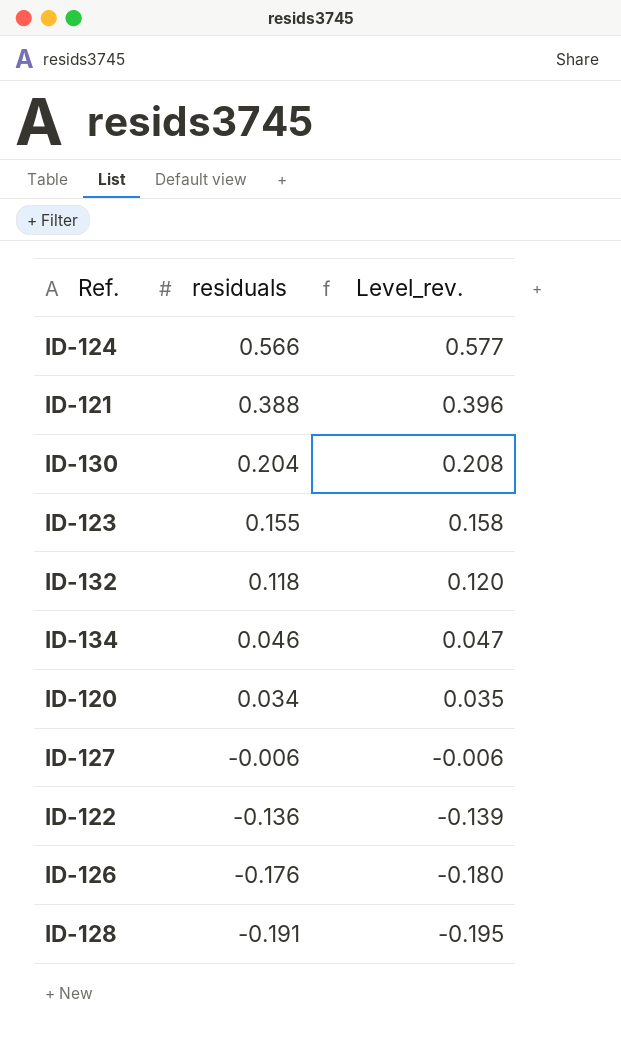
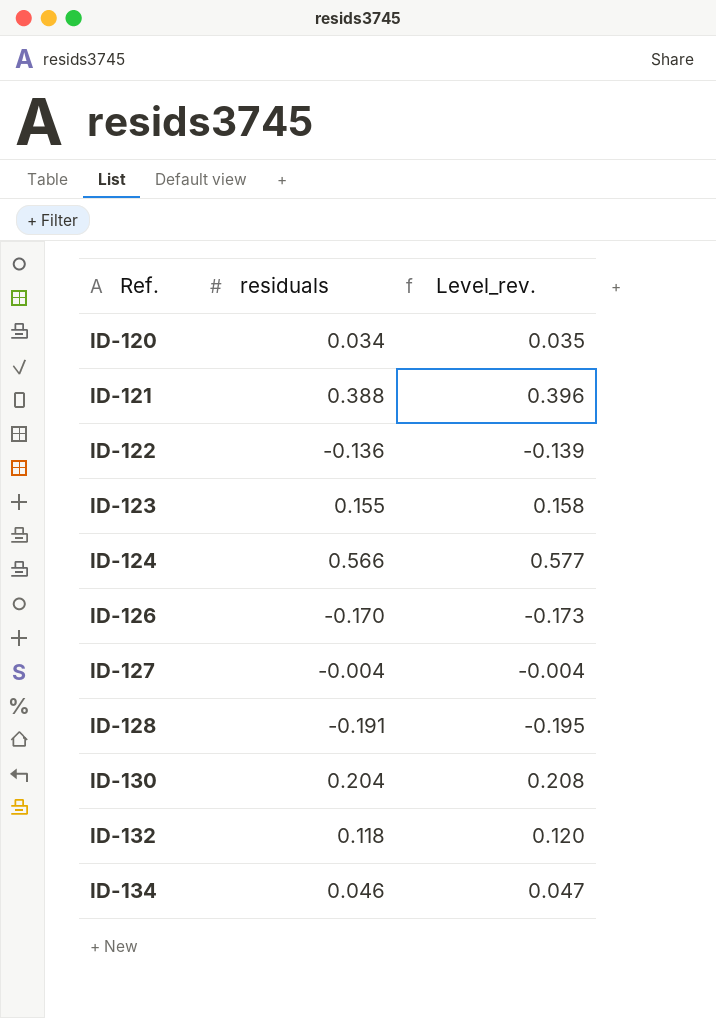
row order: residuals descending -> Ref. ascending
ID-126 | residuals: -0.176 -> -0.170
ID-126 | Level_rev.: -0.180 -> -0.173
ID-127 | residuals: -0.006 -> -0.004
ID-127 | Level_rev.: -0.006 -> -0.004

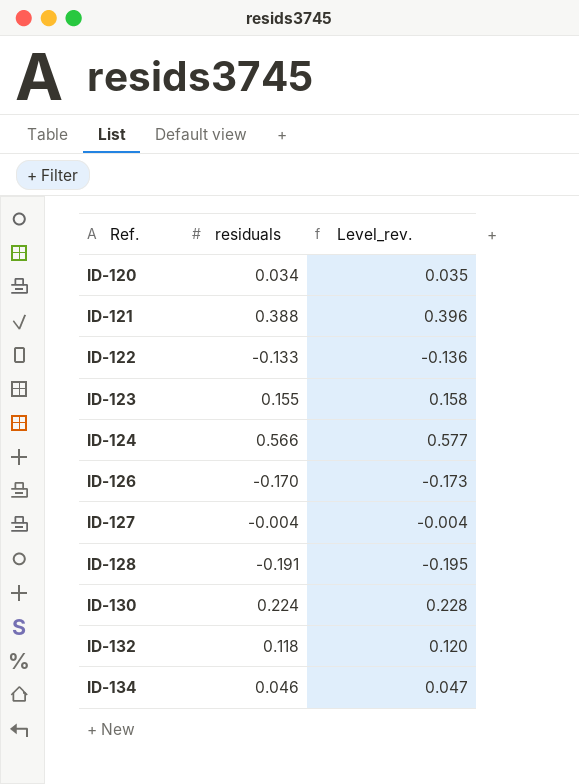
ID-122 | residuals: -0.136 -> -0.133
ID-122 | Level_rev.: -0.139 -> -0.136
ID-130 | residuals: 0.204 -> 0.224
ID-130 | Level_rev.: 0.208 -> 0.228

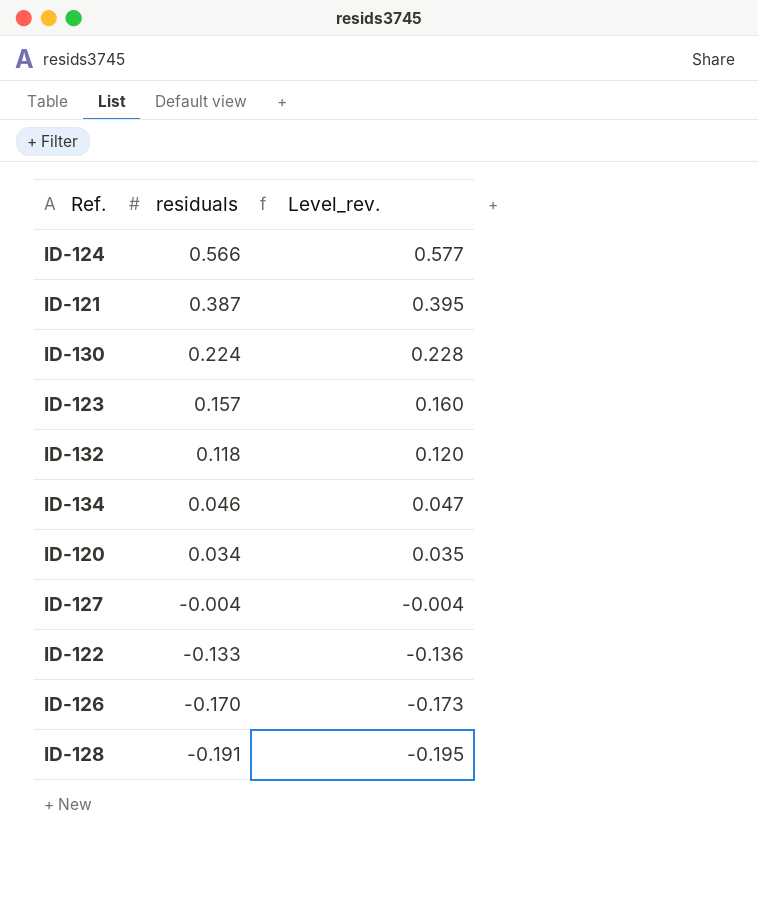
row order: Ref. ascending -> residuals descending
ID-121 | residuals: 0.388 -> 0.387
ID-121 | Level_rev.: 0.396 -> 0.395
ID-123 | residuals: 0.155 -> 0.157
ID-123 | Level_rev.: 0.158 -> 0.160

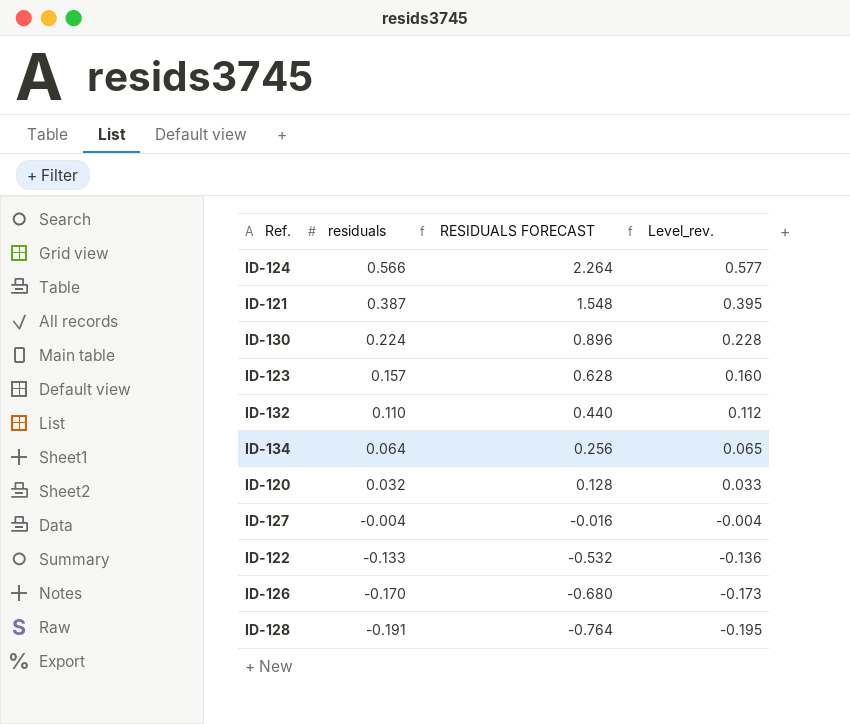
column RESIDUALS FORECAST | formula: none -> [residuals] * 4
ID-132 | residuals: 0.118 -> 0.110
ID-132 | Level_rev.: 0.120 -> 0.112
ID-134 | residuals: 0.046 -> 0.064
ID-134 | Level_rev.: 0.047 -> 0.065
ID-120 | residuals: 0.034 -> 0.032
ID-120 | Level_rev.: 0.035 -> 0.033

